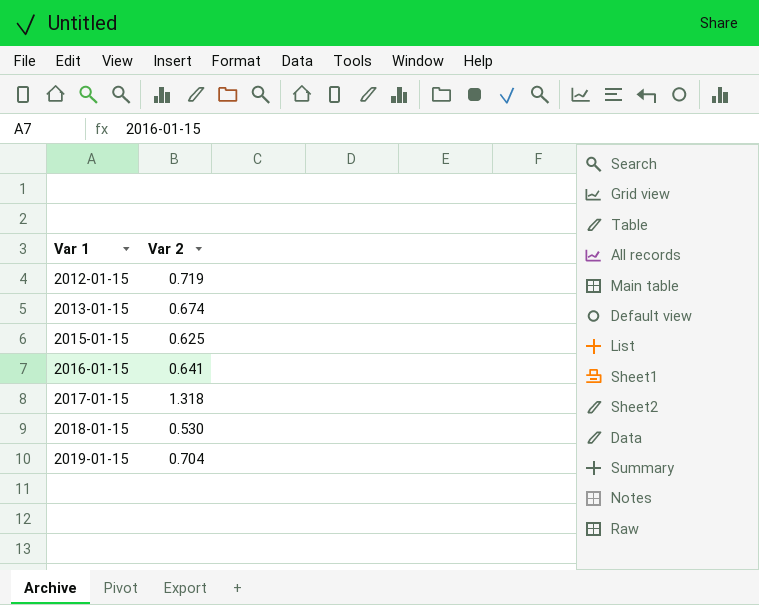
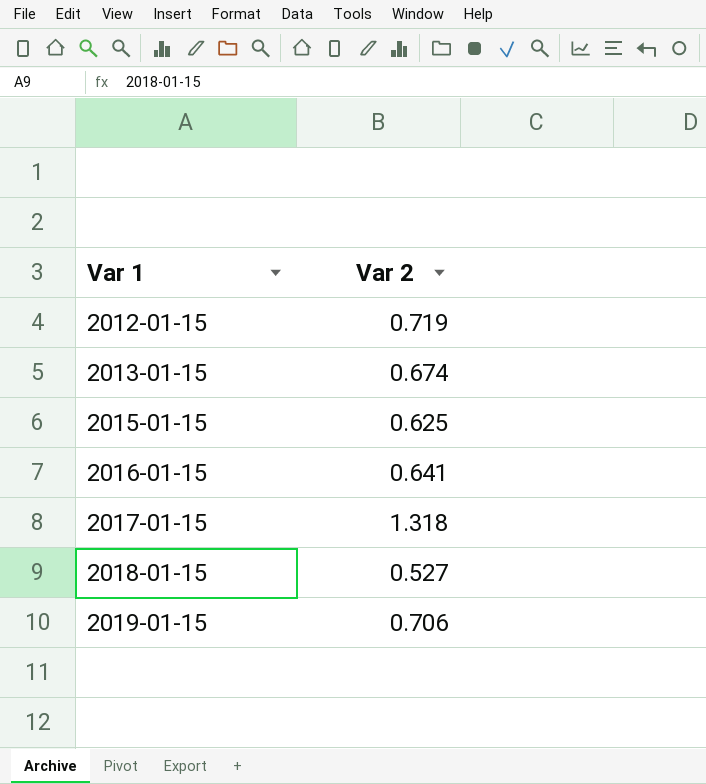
2018-01-15 | Var 2: 0.530 -> 0.527
2019-01-15 | Var 2: 0.704 -> 0.706

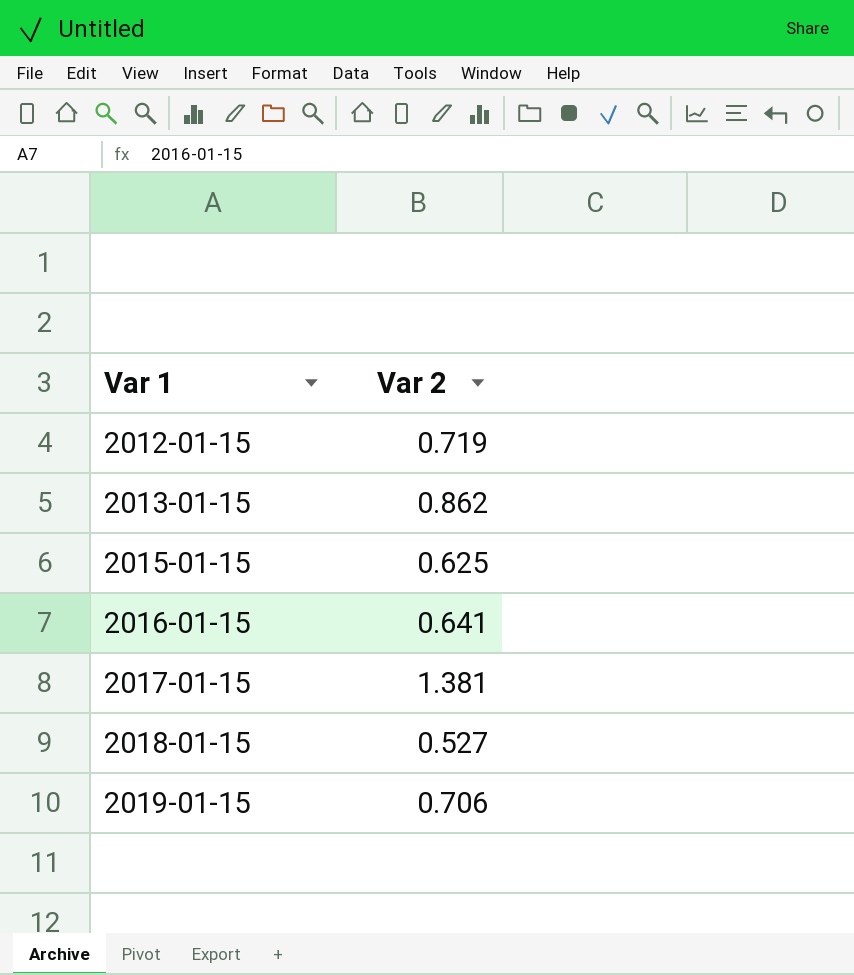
2013-01-15 | Var 2: 0.674 -> 0.862
2017-01-15 | Var 2: 1.318 -> 1.381

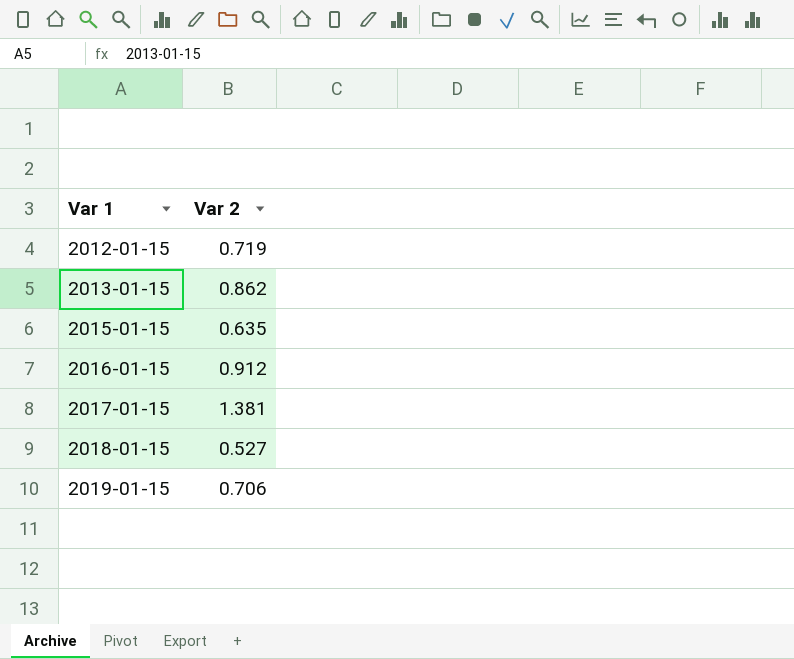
2015-01-15 | Var 2: 0.625 -> 0.635
2016-01-15 | Var 2: 0.641 -> 0.912

